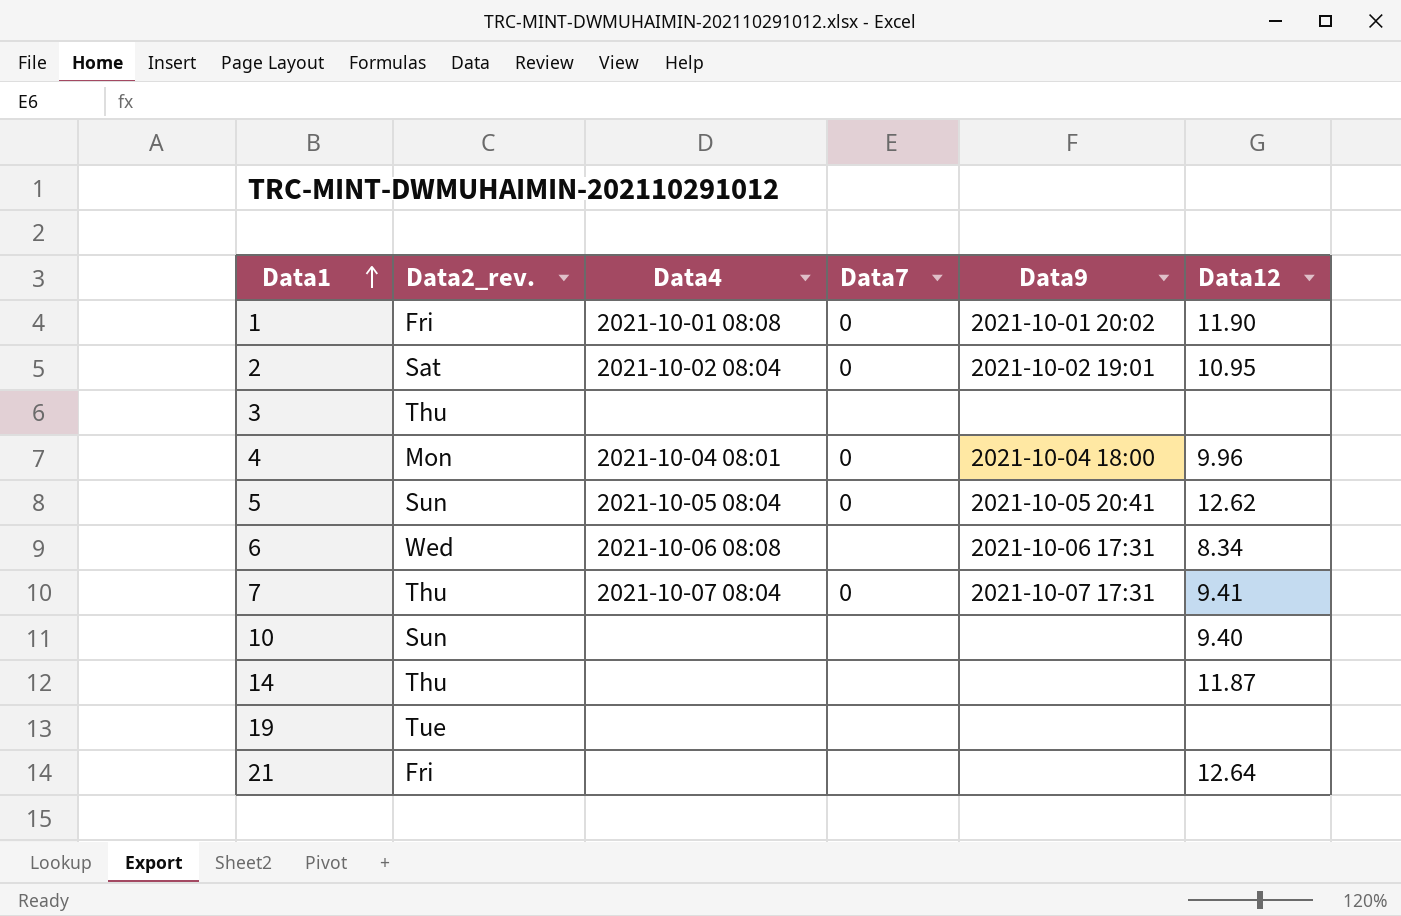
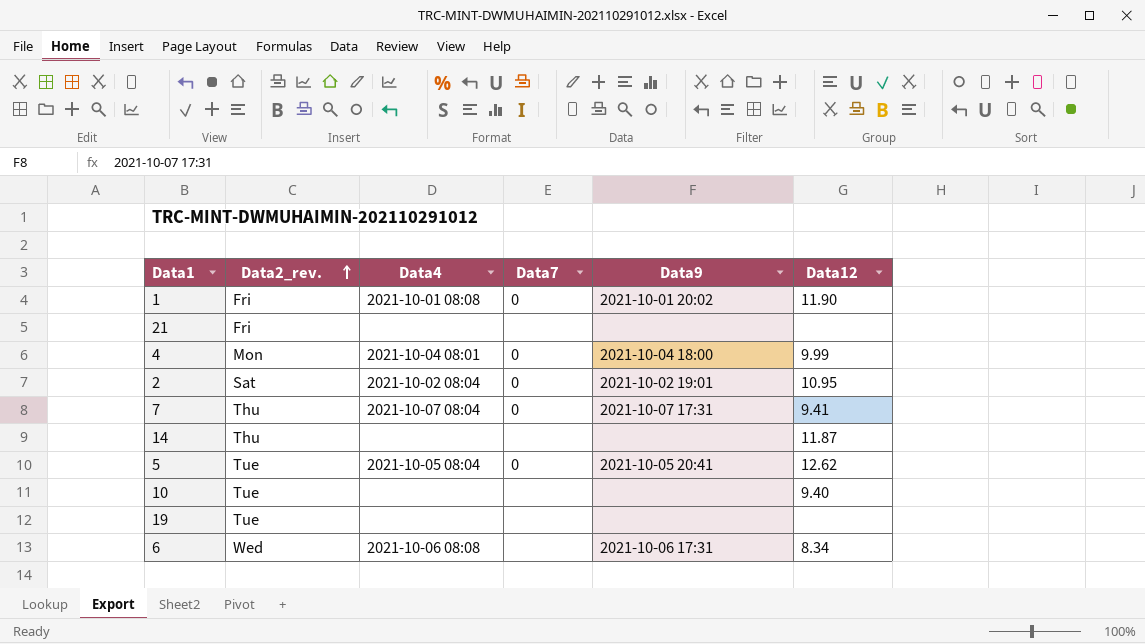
row order: Data1 ascending -> Data2_rev. ascending
row 3: Thu | none | none | none | none -> none
21 | Data12: 12.64 -> none
4 | Data12: 9.96 -> 9.99
5 | Data2_rev.: Sun -> Tue
10 | Data2_rev.: Sun -> Tue

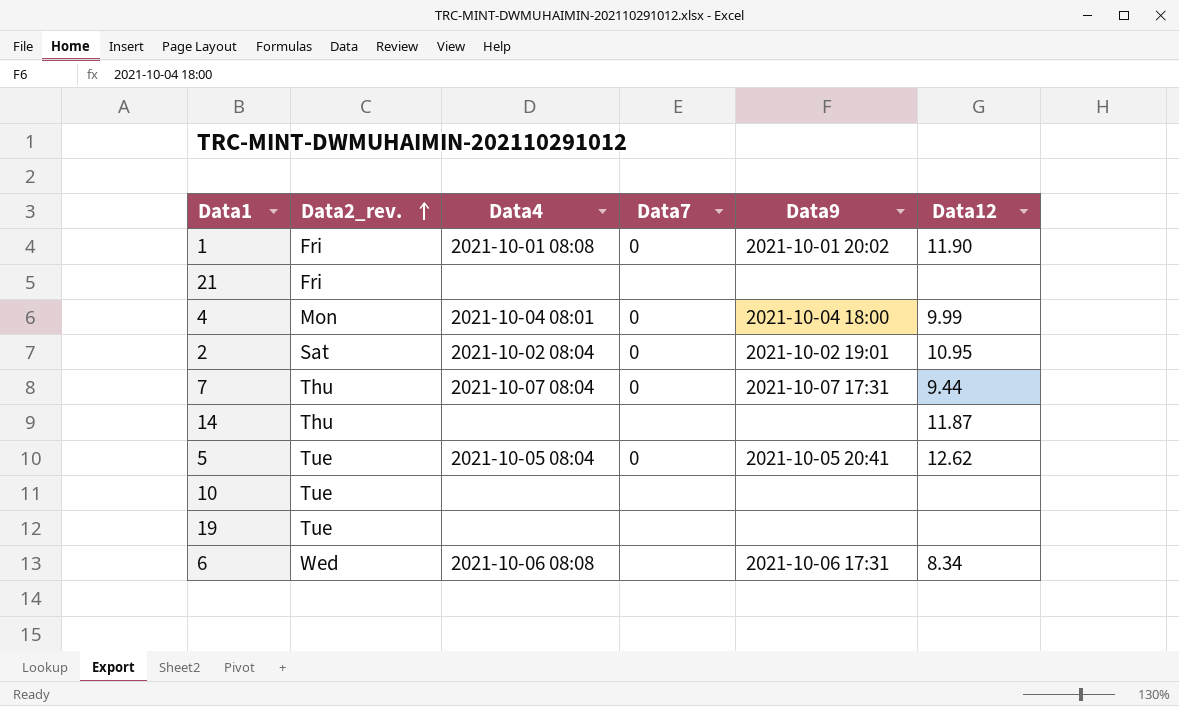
7 | Data12: 9.41 -> 9.44
10 | Data12: 9.40 -> none

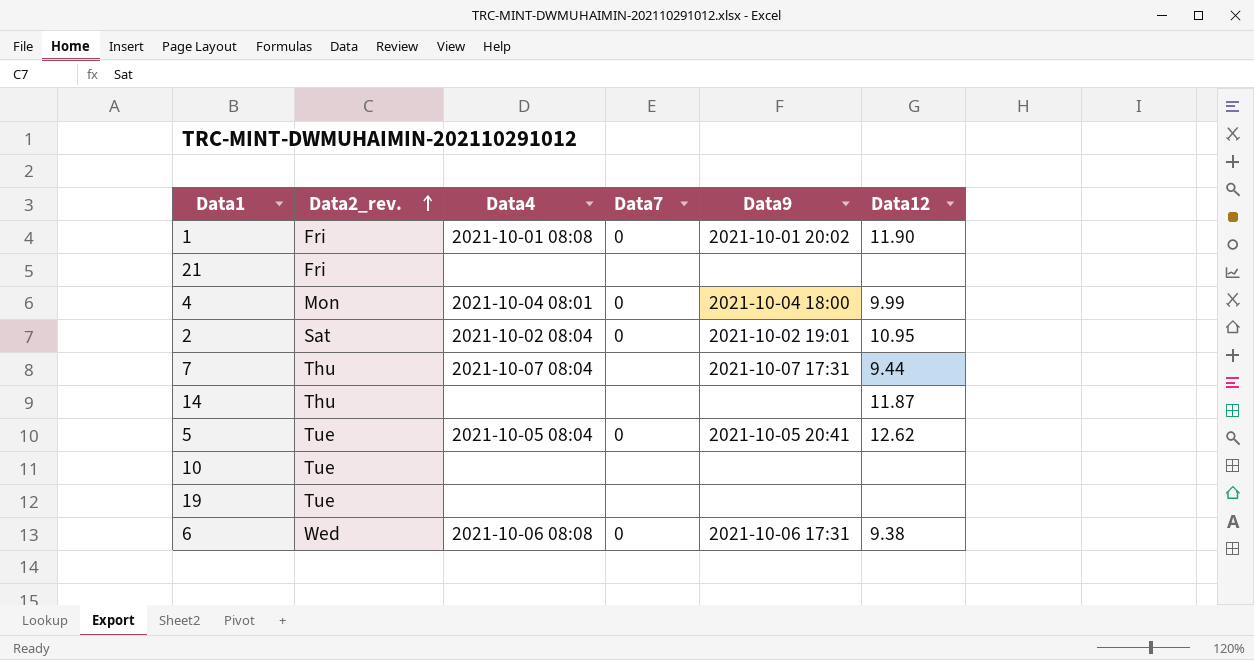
7 | Data7: 0 -> none
6 | Data7: none -> 0
6 | Data12: 8.34 -> 9.38

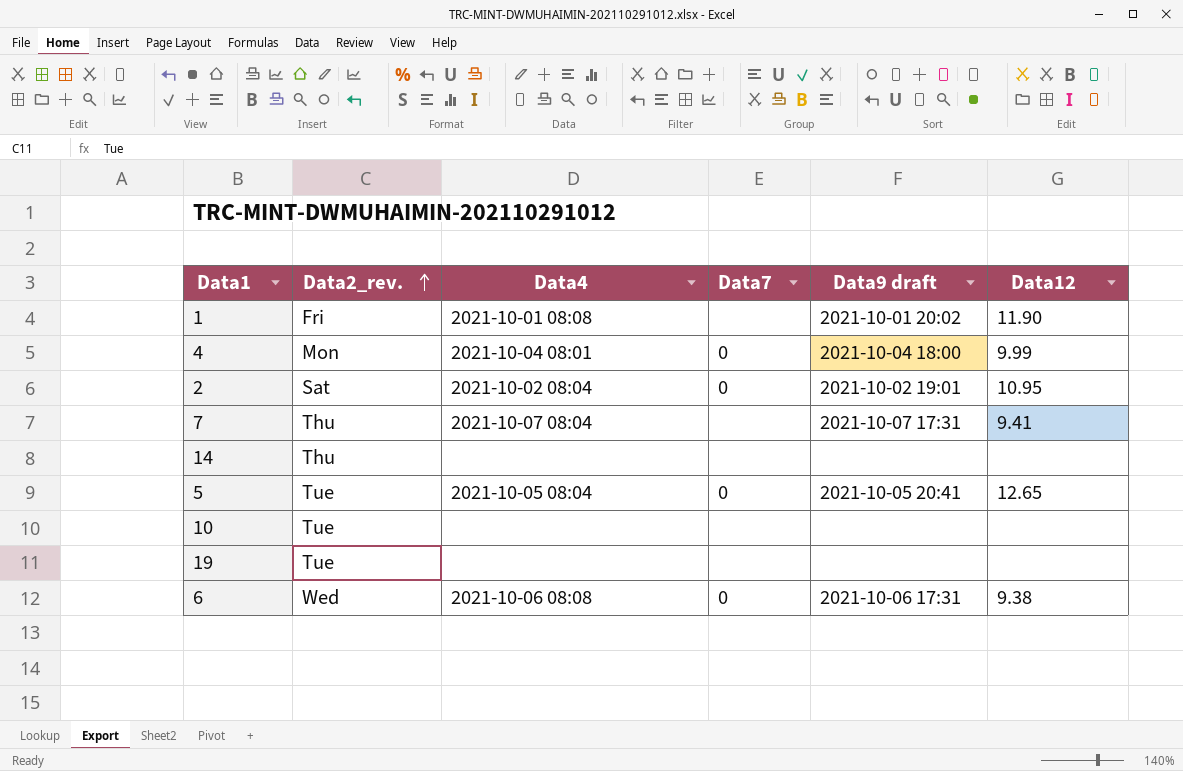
column name: Data9 -> Data9 draft
row 21: Fri | none | none | none | none -> none
1 | Data7: 0 -> none
7 | Data12: 9.44 -> 9.41
14 | Data12: 11.87 -> none
5 | Data12: 12.62 -> 12.65

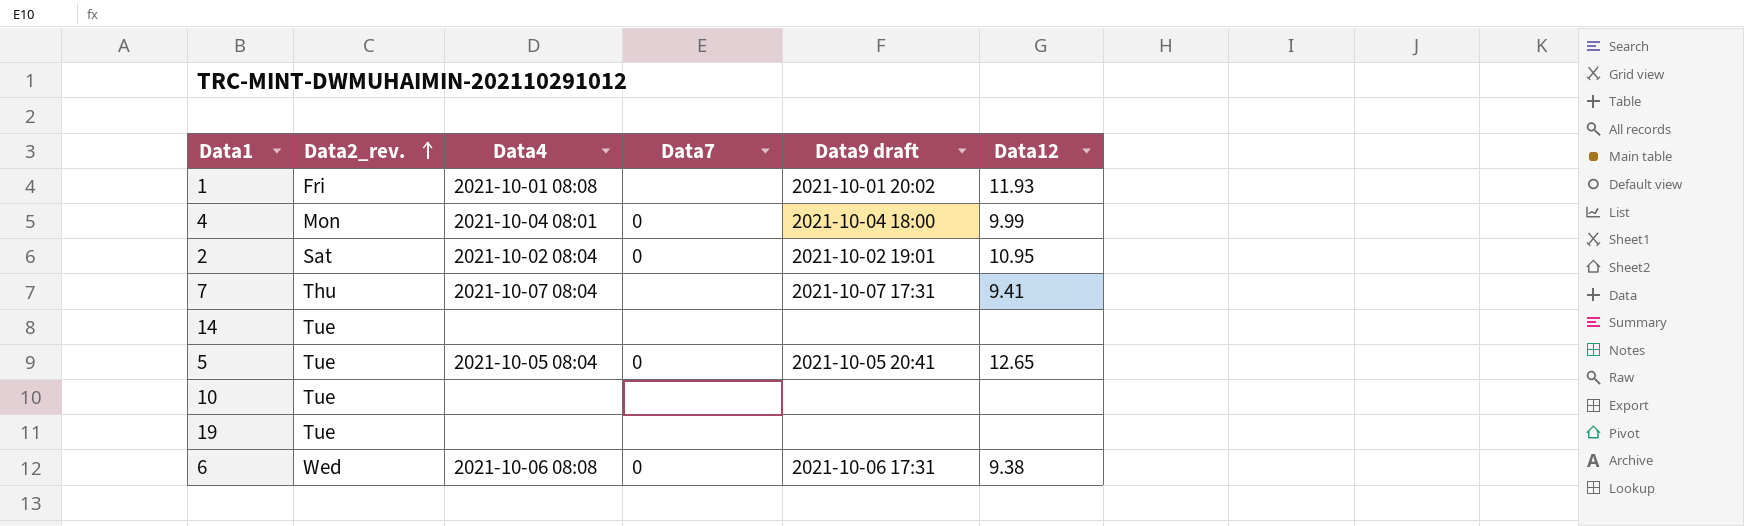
1 | Data12: 11.90 -> 11.93
14 | Data2_rev.: Thu -> Tue

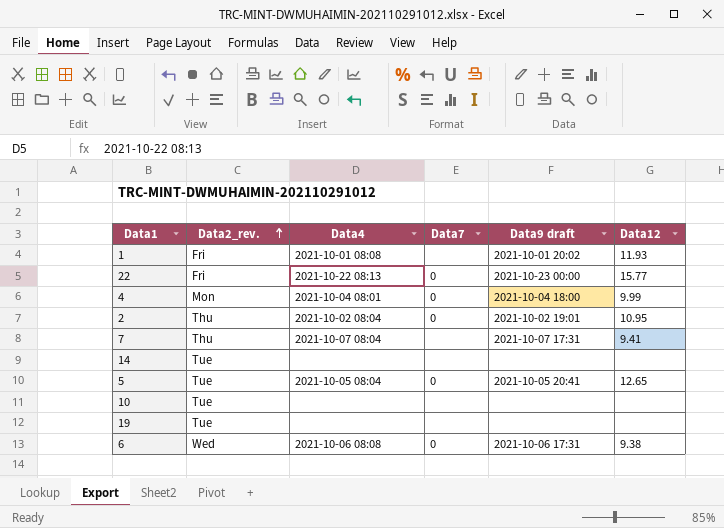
row 22: none -> Fri | 2021-10-22 08:13 | 0 | 2021-10-23 00:00 | 15.77
2 | Data2_rev.: Sat -> Thu

